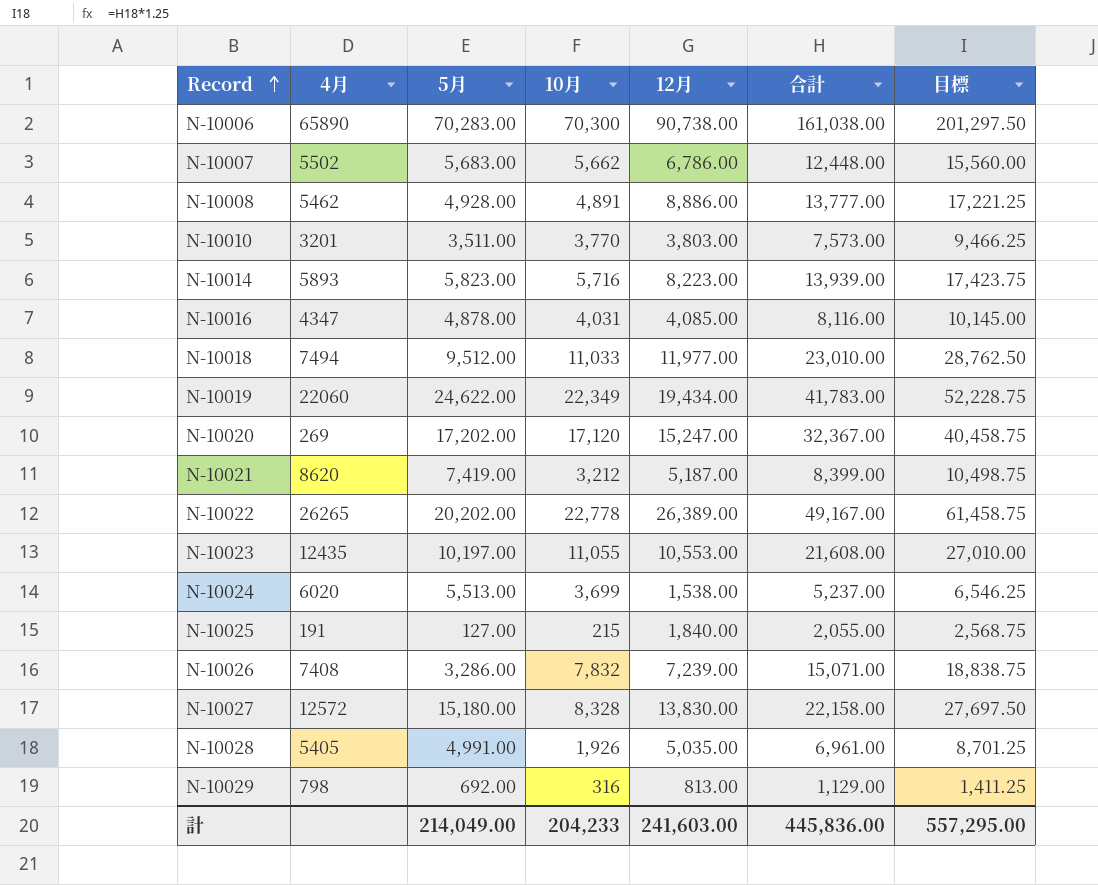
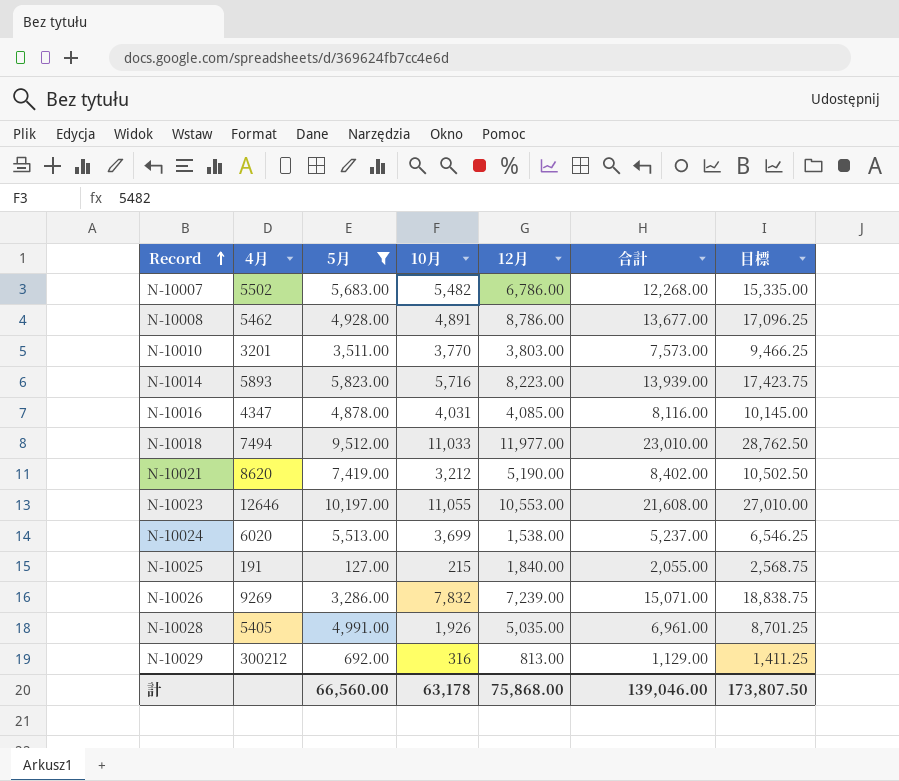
filter: none -> 5月 <= 10,197.00
N-10007 | 10月: 5,662 -> 5,482
N-10007 | 合計: 12,448.00 -> 12,268.00
N-10007 | 目標: 15,560.00 -> 15,335.00
N-10008 | 12月: 8,886.00 -> 8,786.00
N-10008 | 合計: 13,777.00 -> 13,677.00
N-10008 | 目標: 17,221.25 -> 17,096.25
N-10021 | 12月: 5,187.00 -> 5,190.00
N-10021 | 合計: 8,399.00 -> 8,402.00
N-10021 | 目標: 10,498.75 -> 10,502.50
N-10023 | 4月: 12435 -> 12646
N-10026 | 4月: 7408 -> 9269
N-10029 | 4月: 798 -> 300212
計 | 5月: 214,049.00 -> 66,560.00
計 | 10月: 204,233 -> 63,178
計 | 12月: 241,603.00 -> 75,868.00
計 | 合計: 445,836.00 -> 139,046.00
計 | 目標: 557,295.00 -> 173,807.50

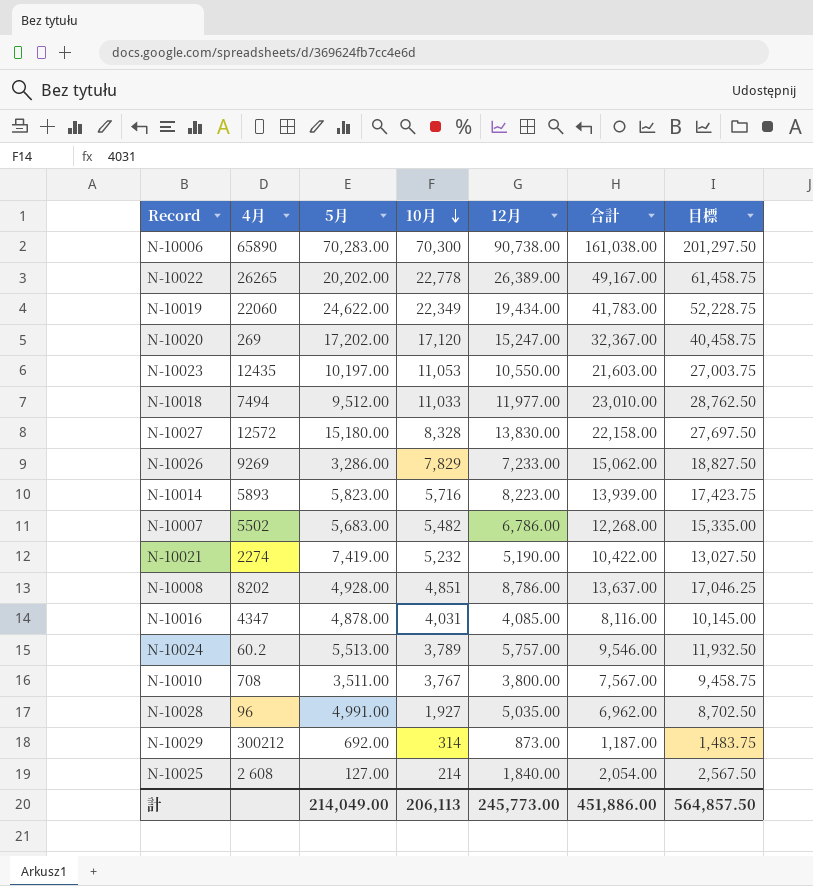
filter: 5月 <= 10,197.00 -> none
row order: Record ascending -> 10月 descending
N-10023 | 4月: 12646 -> 12435
N-10023 | 10月: 11,055 -> 11,053
N-10023 | 12月: 10,553.00 -> 10,550.00
N-10023 | 合計: 21,608.00 -> 21,603.00
N-10023 | 目標: 27,010.00 -> 27,003.75
N-10026 | 10月: 7,832 -> 7,829
N-10026 | 12月: 7,239.00 -> 7,233.00
N-10026 | 合計: 15,071.00 -> 15,062.00
N-10026 | 目標: 18,838.75 -> 18,827.50
N-10021 | 4月: 8620 -> 2274
N-10021 | 10月: 3,212 -> 5,232
N-10021 | 合計: 8,402.00 -> 10,422.00
N-10021 | 目標: 10,502.50 -> 13,027.50
N-10008 | 4月: 5462 -> 8202
N-10008 | 10月: 4,891 -> 4,851
N-10008 | 合計: 13,677.00 -> 13,637.00
N-10008 | 目標: 17,096.25 -> 17,046.25
N-10024 | 4月: 6020 -> 60.2
N-10024 | 10月: 3,699 -> 3,789
N-10024 | 12月: 1,538.00 -> 5,757.00
N-10024 | 合計: 5,237.00 -> 9,546.00
N-10024 | 目標: 6,546.25 -> 11,932.50
N-10010 | 4月: 3201 -> 708
N-10010 | 10月: 3,770 -> 3,767
N-10010 | 12月: 3,803.00 -> 3,800.00
N-10010 | 合計: 7,573.00 -> 7,567.00
N-10010 | 目標: 9,466.25 -> 9,458.75
N-10028 | 4月: 5405 -> 96
N-10028 | 10月: 1,926 -> 1,927
N-10028 | 合計: 6,961.00 -> 6,962.00
N-10028 | 目標: 8,701.25 -> 8,702.50
N-10029 | 10月: 316 -> 314
N-10029 | 12月: 813.00 -> 873.00
N-10029 | 合計: 1,129.00 -> 1,187.00
N-10029 | 目標: 1,411.25 -> 1,483.75
N-10025 | 4月: 191 -> 2 608
N-10025 | 10月: 215 -> 214
N-10025 | 合計: 2,055.00 -> 2,054.00
N-10025 | 目標: 2,568.75 -> 2,567.50
計 | 5月: 66,560.00 -> 214,049.00
計 | 10月: 63,178 -> 206,113
計 | 12月: 75,868.00 -> 245,773.00
計 | 合計: 139,046.00 -> 451,886.00
計 | 目標: 173,807.50 -> 564,857.50

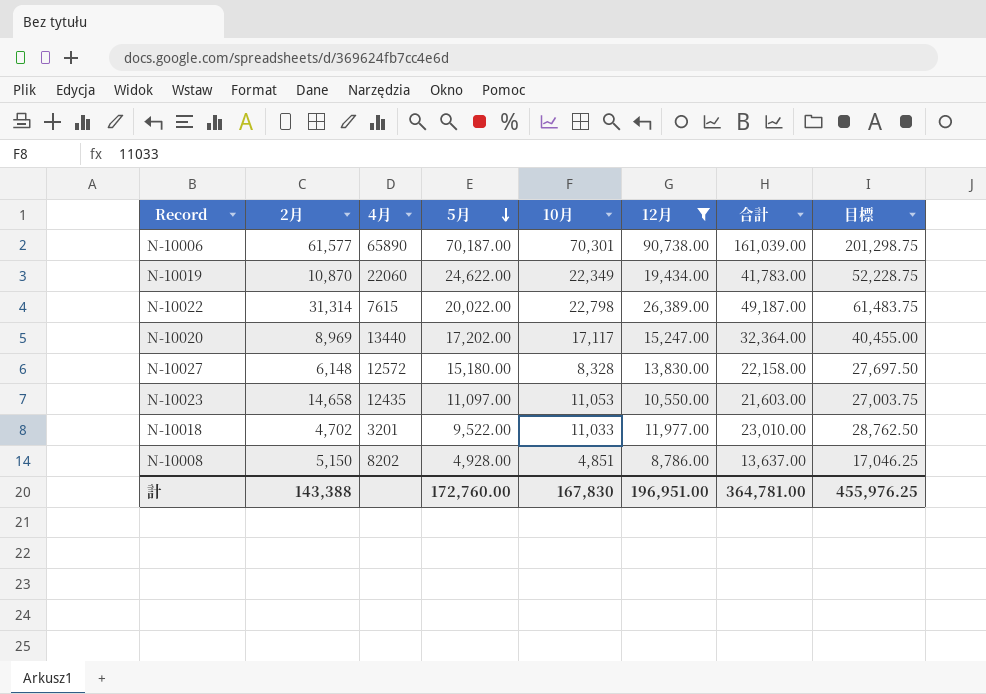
filter: none -> 12月 >= 8,786.00
row order: 10月 descending -> 5月 descending
column 2月 | position: none -> 2
N-10006 | 5月: 70,283.00 -> 70,187.00
N-10006 | 10月: 70,300 -> 70,301
N-10006 | 合計: 161,038.00 -> 161,039.00
N-10006 | 目標: 201,297.50 -> 201,298.75
N-10022 | 4月: 26265 -> 7615
N-10022 | 5月: 20,202.00 -> 20,022.00
N-10022 | 10月: 22,778 -> 22,798
N-10022 | 合計: 49,167.00 -> 49,187.00
N-10022 | 目標: 61,458.75 -> 61,483.75
N-10020 | 4月: 269 -> 13440
N-10020 | 10月: 17,120 -> 17,117
N-10020 | 合計: 32,367.00 -> 32,364.00
N-10020 | 目標: 40,458.75 -> 40,455.00
N-10023 | 5月: 10,197.00 -> 11,097.00
N-10018 | 4月: 7494 -> 3201
N-10018 | 5月: 9,512.00 -> 9,522.00
計 | 5月: 214,049.00 -> 172,760.00
計 | 10月: 206,113 -> 167,830
計 | 12月: 245,773.00 -> 196,951.00
計 | 合計: 451,886.00 -> 364,781.00
計 | 目標: 564,857.50 -> 455,976.25

